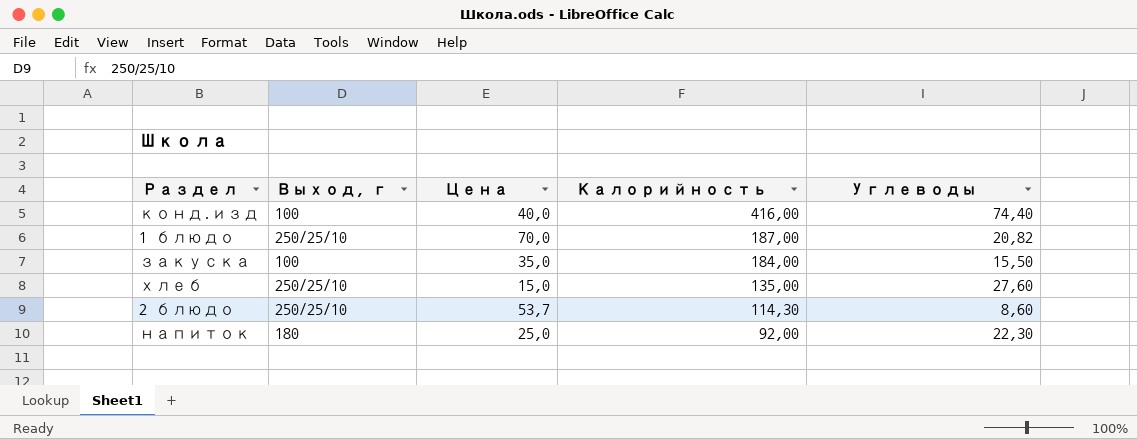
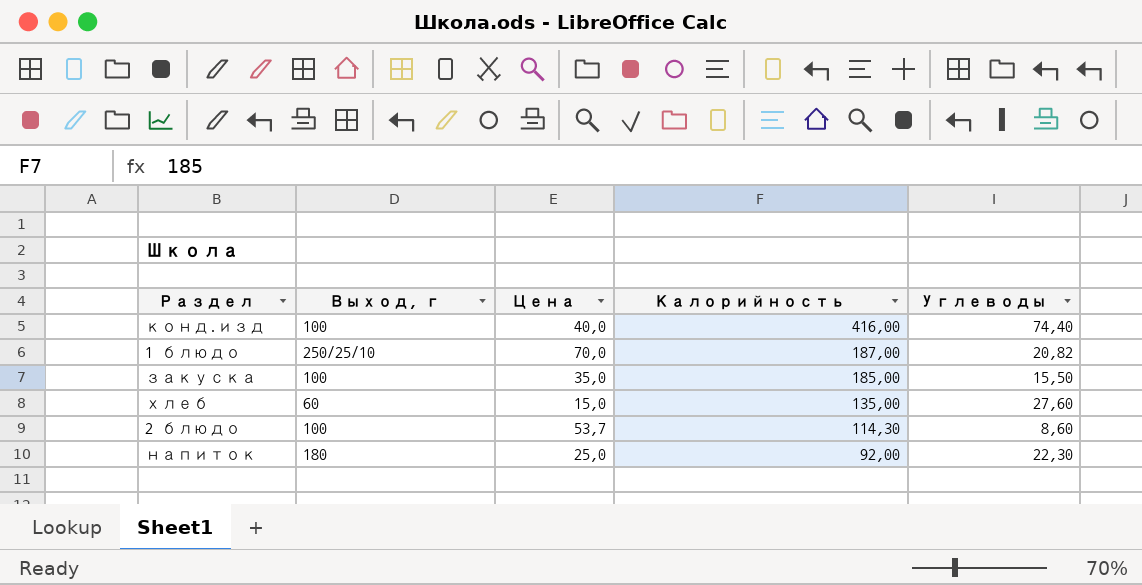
закуска | Калорийность: 184,00 -> 185,00
хлеб | Выход, г: 250/25/10 -> 60
2 блюдо | Выход, г: 250/25/10 -> 100

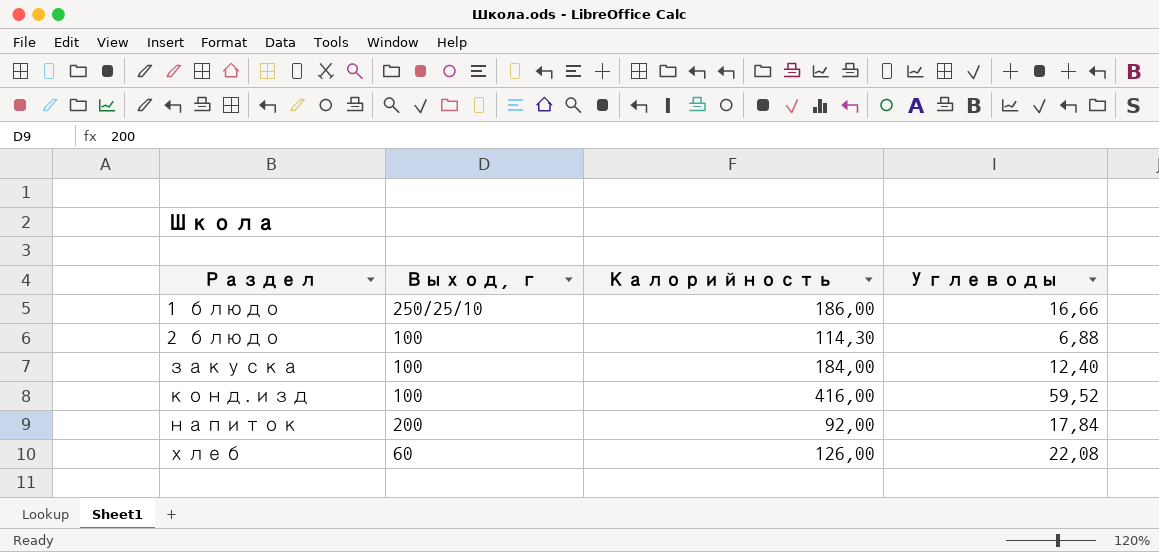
row order: Калорийность descending -> Раздел ascending
column Цена | position: 3 -> none
1 блюдо | Калорийность: 187,00 -> 186,00
1 блюдо | Углеводы: 20,82 -> 16,66
2 блюдо | Углеводы: 8,60 -> 6,88
закуска | Калорийность: 185,00 -> 184,00
закуска | Углеводы: 15,50 -> 12,40
конд.изд | Углеводы: 74,40 -> 59,52
напиток | Выход, г: 180 -> 200
напиток | Углеводы: 22,30 -> 17,84
хлеб | Калорийность: 135,00 -> 126,00
хлеб | Углеводы: 27,60 -> 22,08

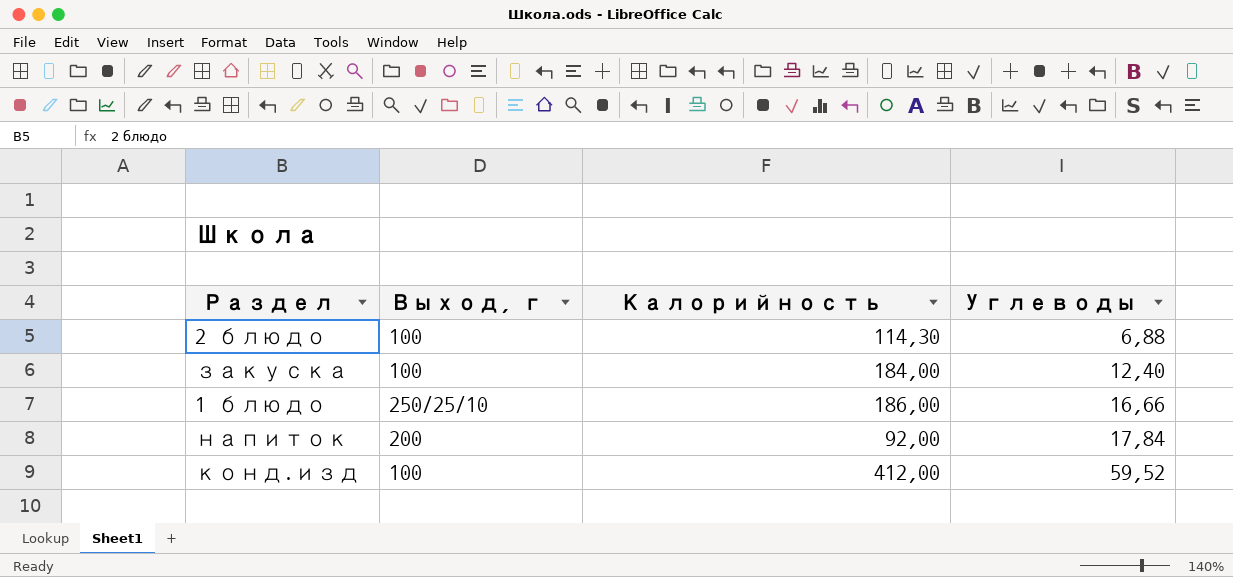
row order: Раздел ascending -> Углеводы ascending
row хлеб: 60 | 126,00 | 22,08 -> none
конд.изд | Калорийность: 416,00 -> 412,00

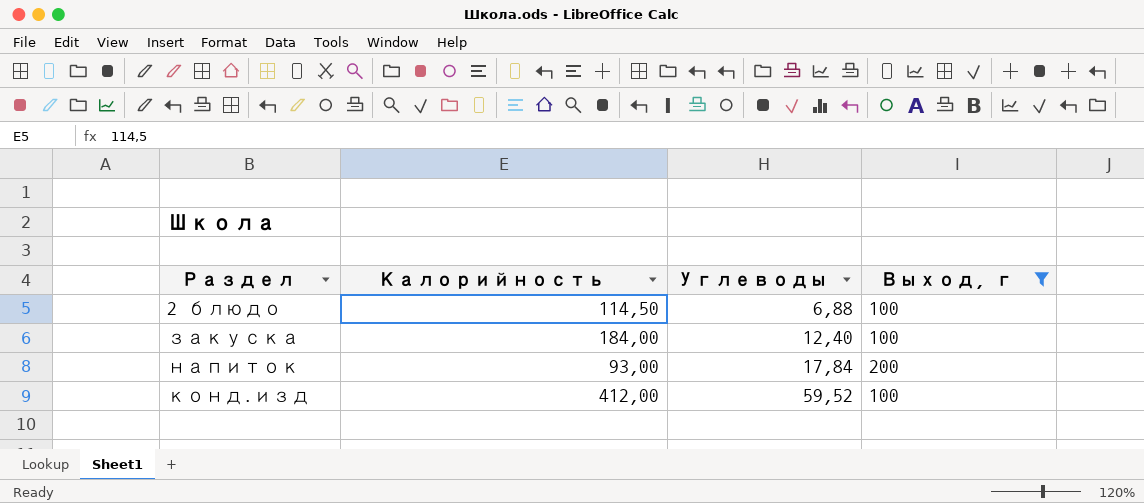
filter: none -> Выход, г != 250/25/10
column Выход, г | position: 2 -> 4
2 блюдо | Калорийность: 114,30 -> 114,50
напиток | Калорийность: 92,00 -> 93,00

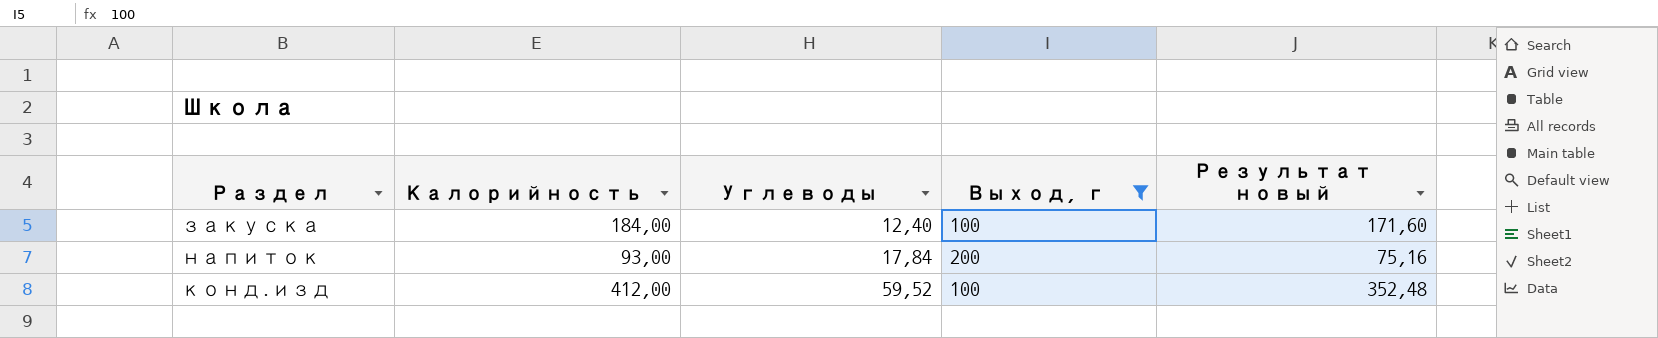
column Результат новый | formula: none -> [Калорийность] - [Углеводы]
row 2 блюдо: 114,50 | 6,88 | 100 -> none

